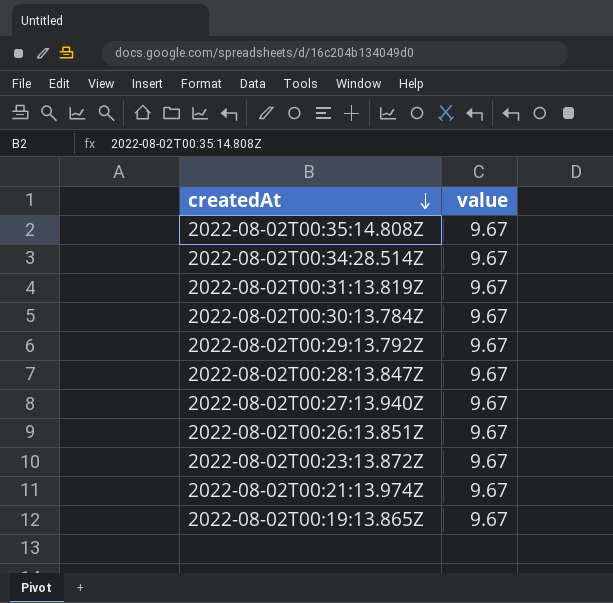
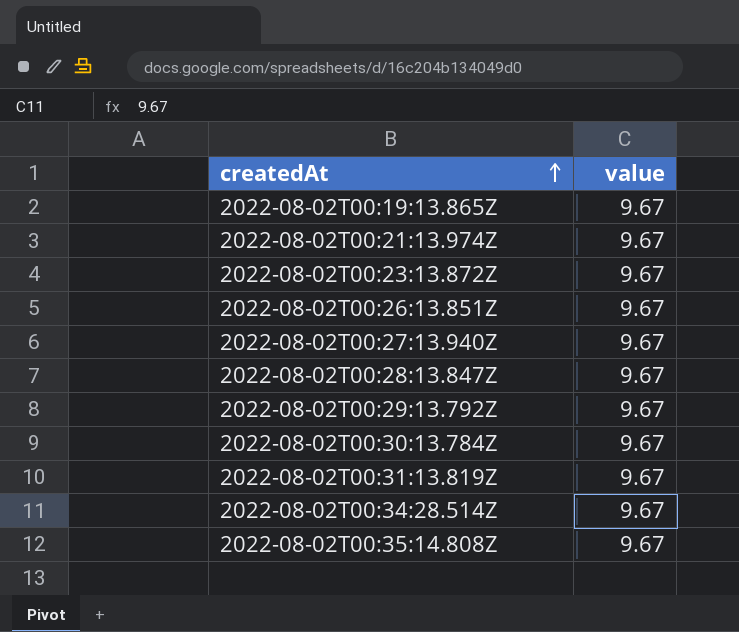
row order: createdAt descending -> createdAt ascending

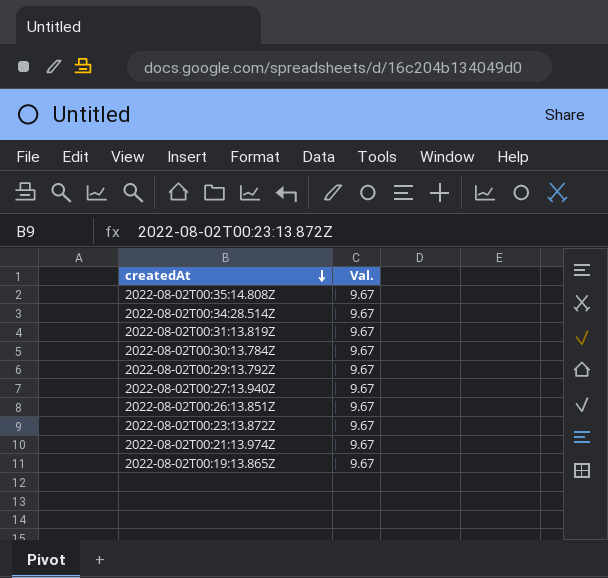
row order: createdAt ascending -> createdAt descending
column name: value -> Val.
row 2022-08-02T00:28:13.847Z: 9.67 -> none

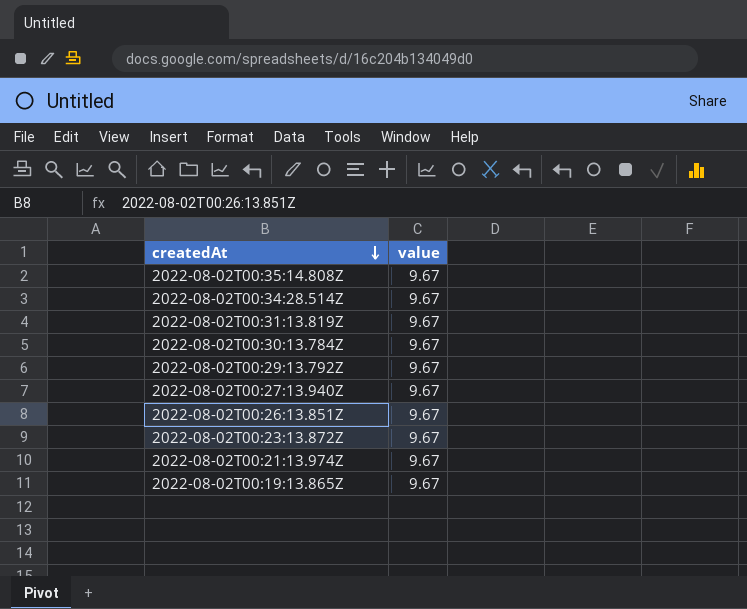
column name: Val. -> value

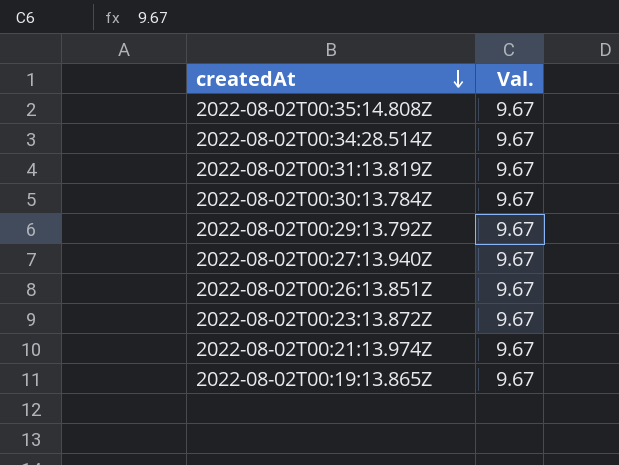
column name: value -> Val.

